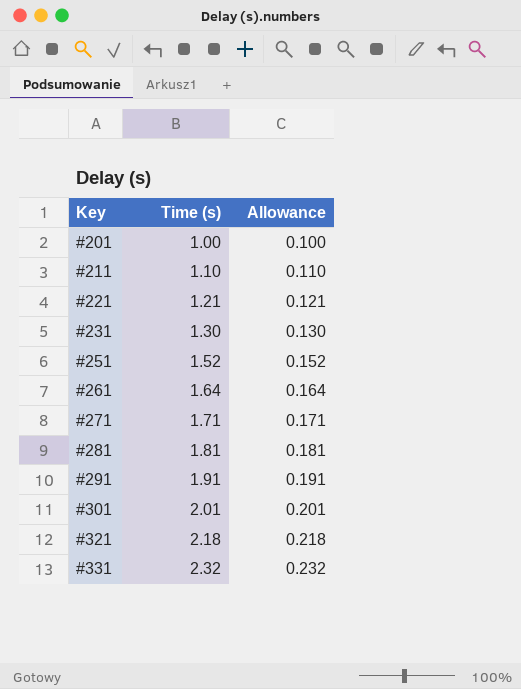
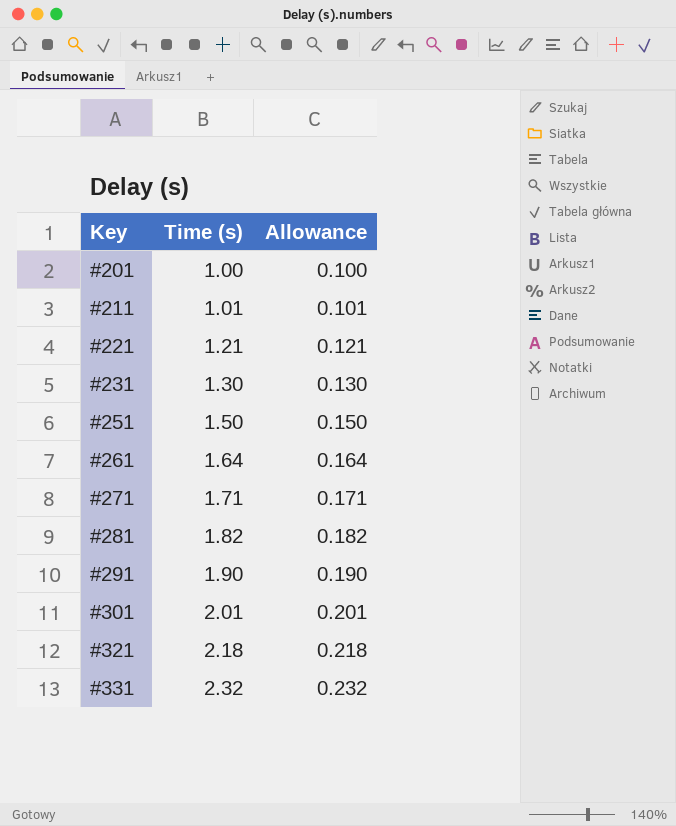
#211 | Time (s): 1.10 -> 1.01
#211 | Allowance: 0.110 -> 0.101
#251 | Time (s): 1.52 -> 1.50
#251 | Allowance: 0.152 -> 0.150
#281 | Time (s): 1.81 -> 1.82
#281 | Allowance: 0.181 -> 0.182
#291 | Time (s): 1.91 -> 1.90
#291 | Allowance: 0.191 -> 0.190

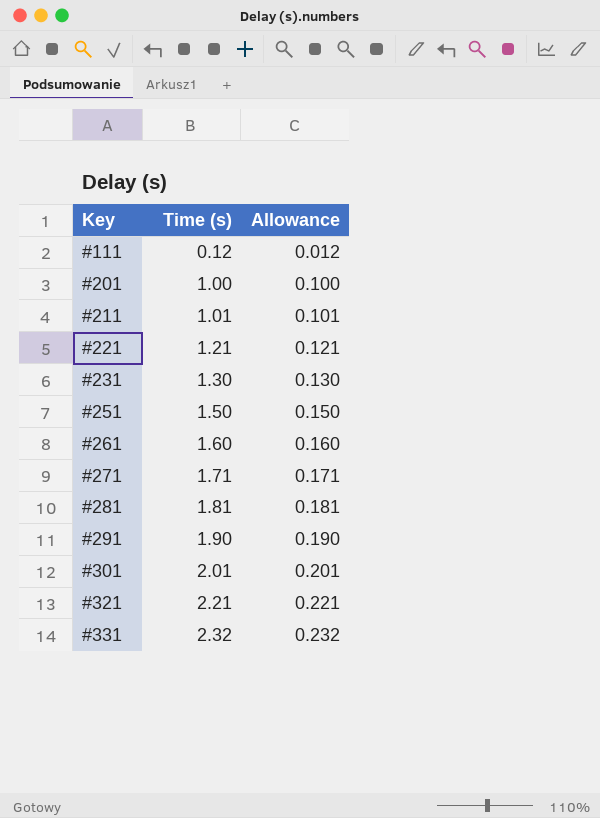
row #111: none -> 0.12 | 0.012
#261 | Time (s): 1.64 -> 1.60
#261 | Allowance: 0.164 -> 0.160
#281 | Time (s): 1.82 -> 1.81
#281 | Allowance: 0.182 -> 0.181
#321 | Time (s): 2.18 -> 2.21
#321 | Allowance: 0.218 -> 0.221

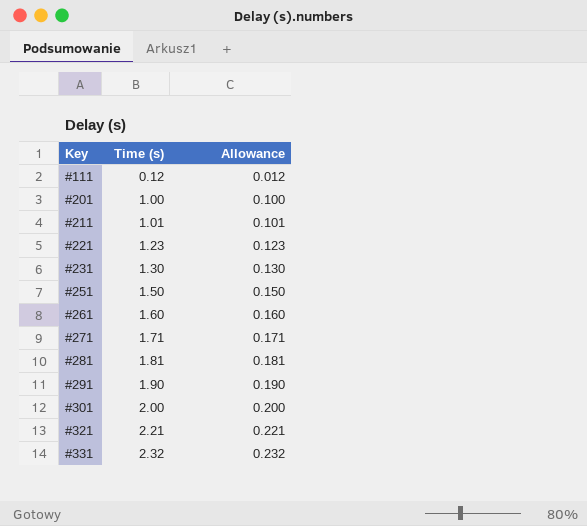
#221 | Time (s): 1.21 -> 1.23
#221 | Allowance: 0.121 -> 0.123
#301 | Time (s): 2.01 -> 2.00
#301 | Allowance: 0.201 -> 0.200

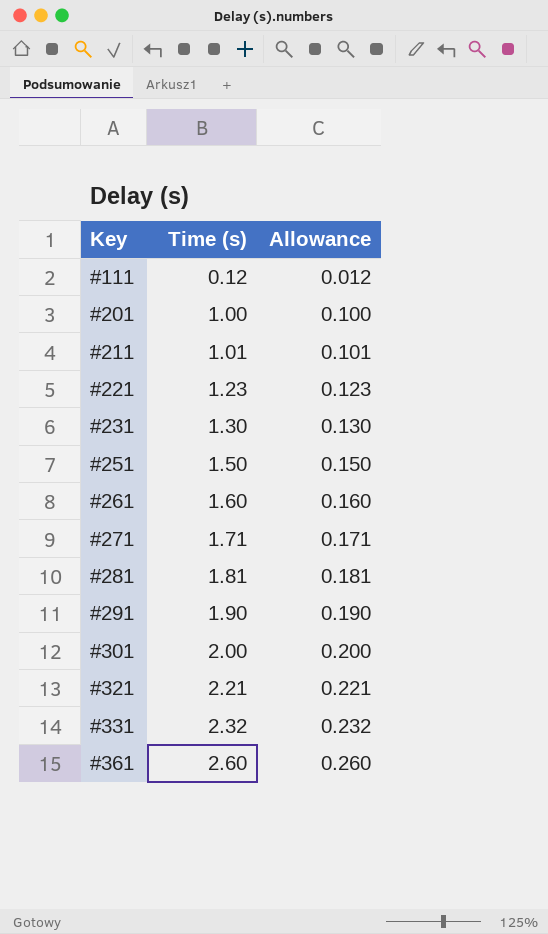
row #361: none -> 2.60 | 0.260

